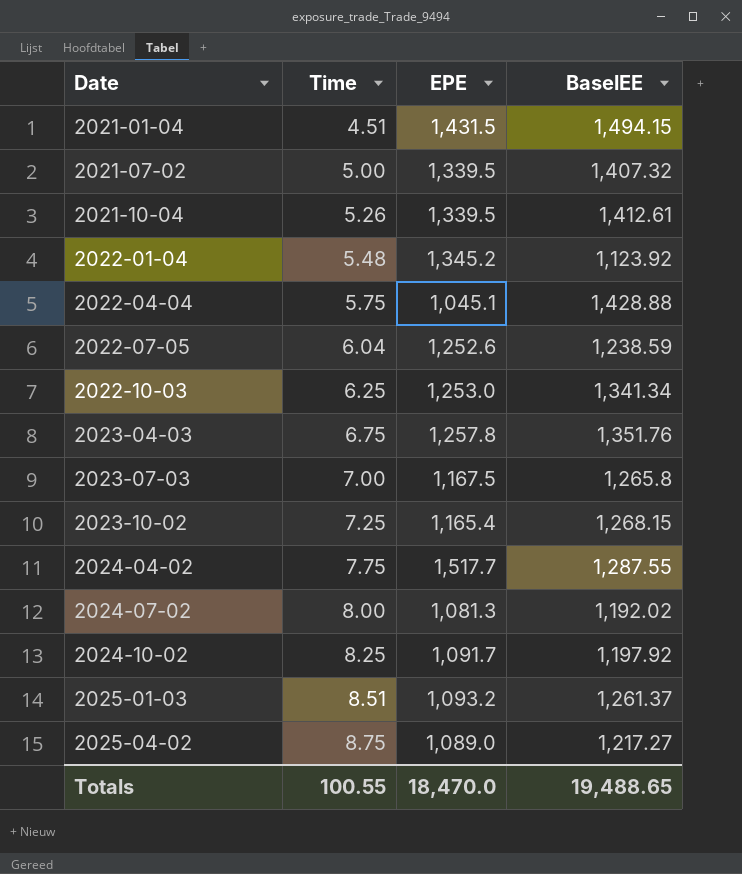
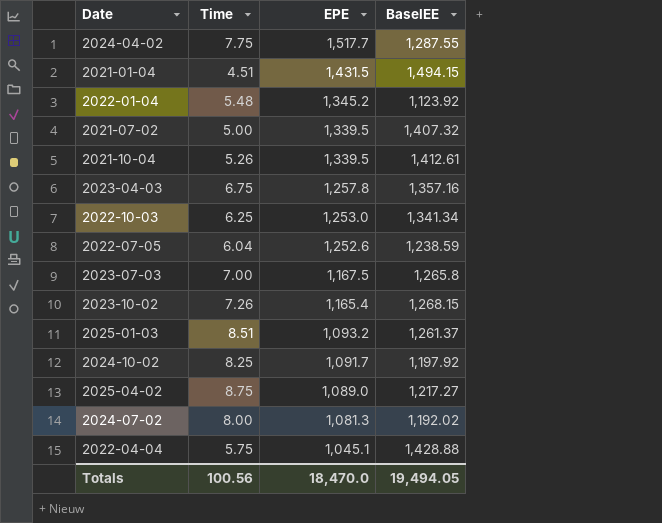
row order: Date ascending -> EPE descending
2023-04-03 | BaselEE: 1,351.76 -> 1,357.16
2023-10-02 | Time: 7.25 -> 7.26
Totals | Time: 100.55 -> 100.56
Totals | BaselEE: 19,488.65 -> 19,494.05

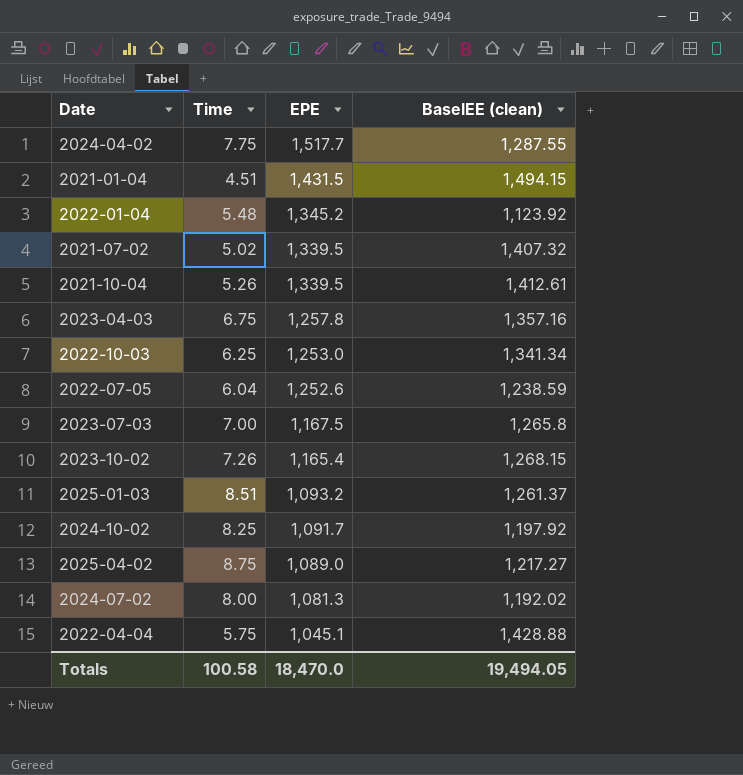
column name: BaselEE -> BaselEE (clean)
2021-07-02 | Time: 5.00 -> 5.02
Totals | Time: 100.56 -> 100.58

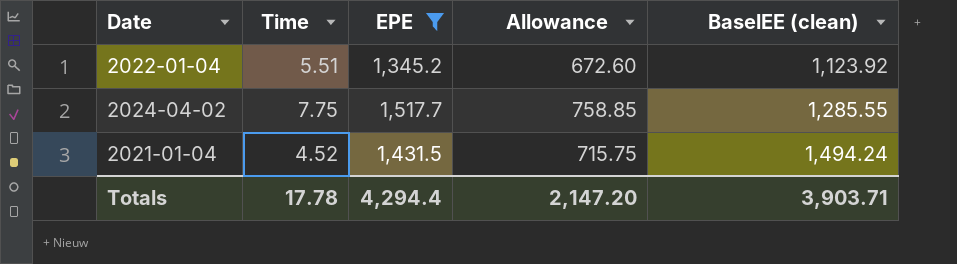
filter: none -> EPE >= 1,345.2
row order: EPE descending -> BaselEE (clean) ascending
column Allowance | formula: none -> [EPE] * 0.5
2022-01-04 | Time: 5.48 -> 5.51
2024-04-02 | BaselEE (clean): 1,287.55 -> 1,285.55
2021-01-04 | Time: 4.51 -> 4.52
2021-01-04 | BaselEE (clean): 1,494.15 -> 1,494.24
Totals | Time: 100.58 -> 17.78
Totals | EPE: 18,470.0 -> 4,294.4
Totals | BaselEE (clean): 19,494.05 -> 3,903.71

